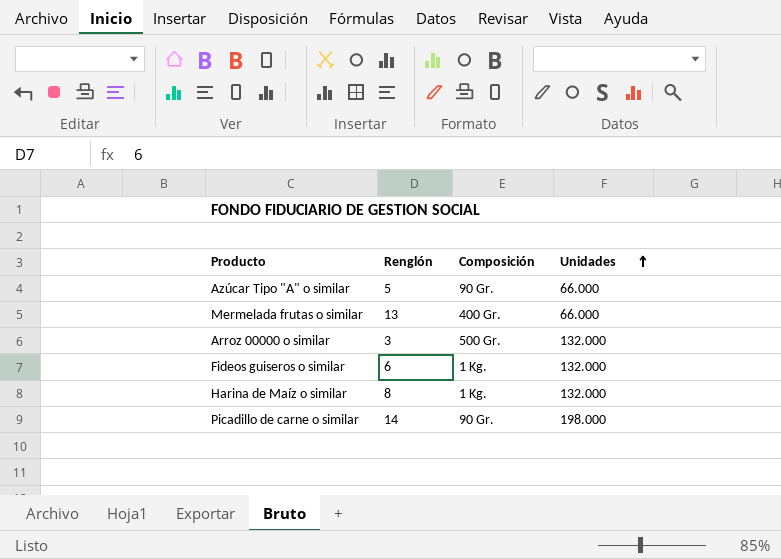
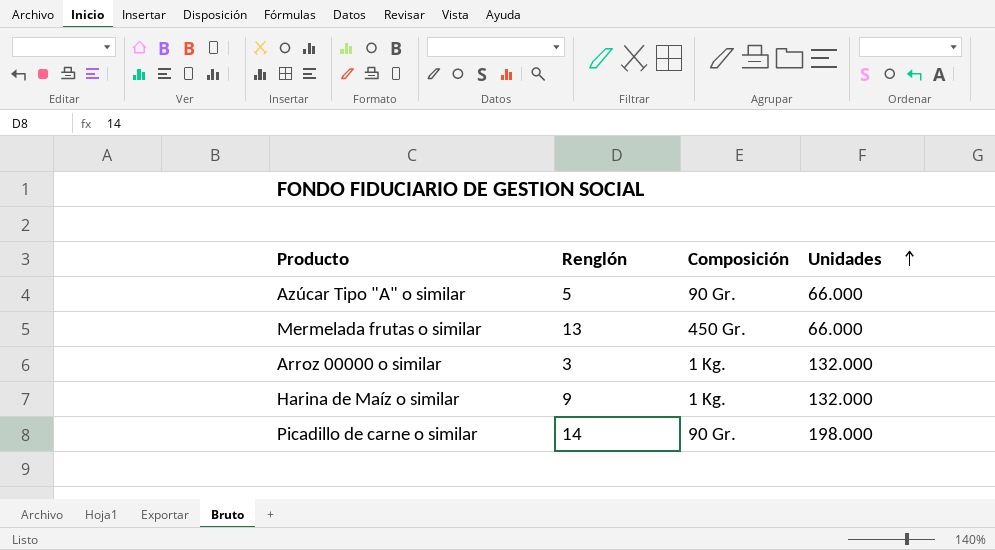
row Fideos guiseros o similar: 6 | 1 Kg. | 132.000 -> none
Mermelada frutas o similar | Composición: 400 Gr. -> 450 Gr.
Arroz 00000 o similar | Composición: 500 Gr. -> 1 Kg.
Harina de Maíz o similar | Renglón: 8 -> 9

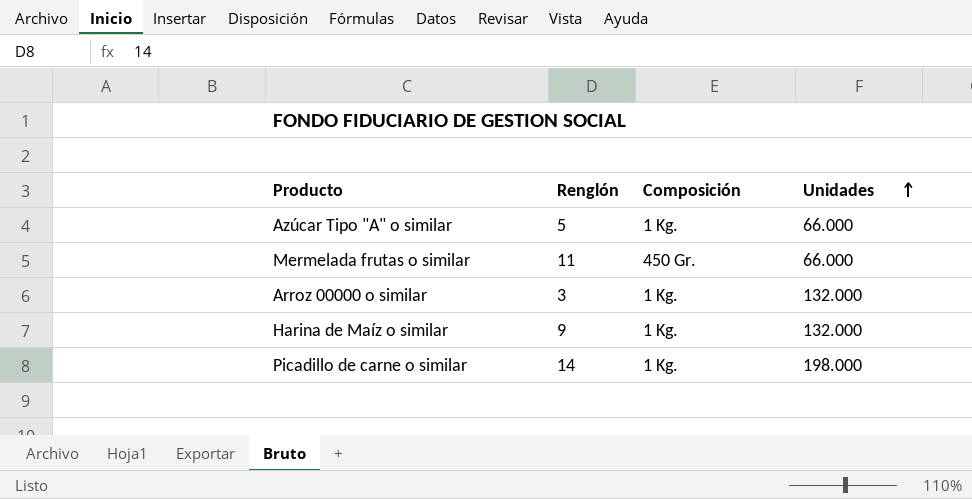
Azúcar Tipo "A" o similar | Composición: 90 Gr. -> 1 Kg.
Mermelada frutas o similar | Renglón: 13 -> 11
Picadillo de carne o similar | Composición: 90 Gr. -> 1 Kg.

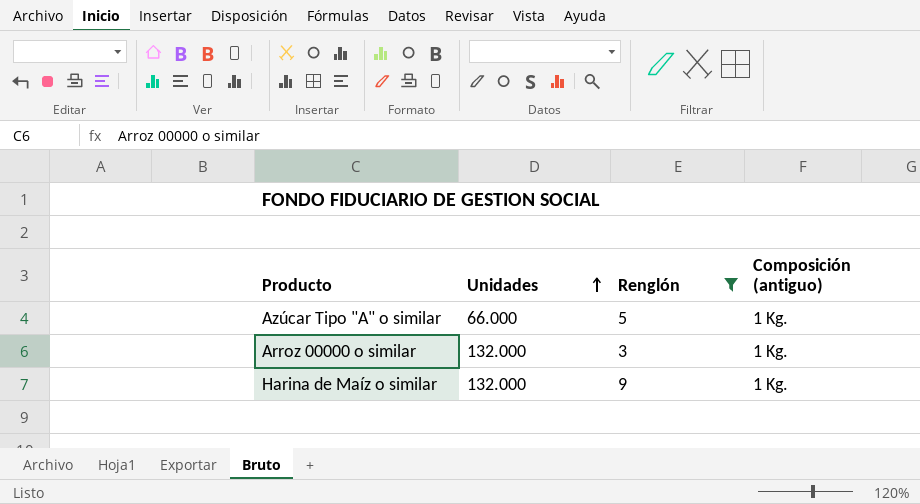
filter: none -> Renglón <= 9
column Unidades | position: 4 -> 2
column name: Composición -> Composición (antiguo)

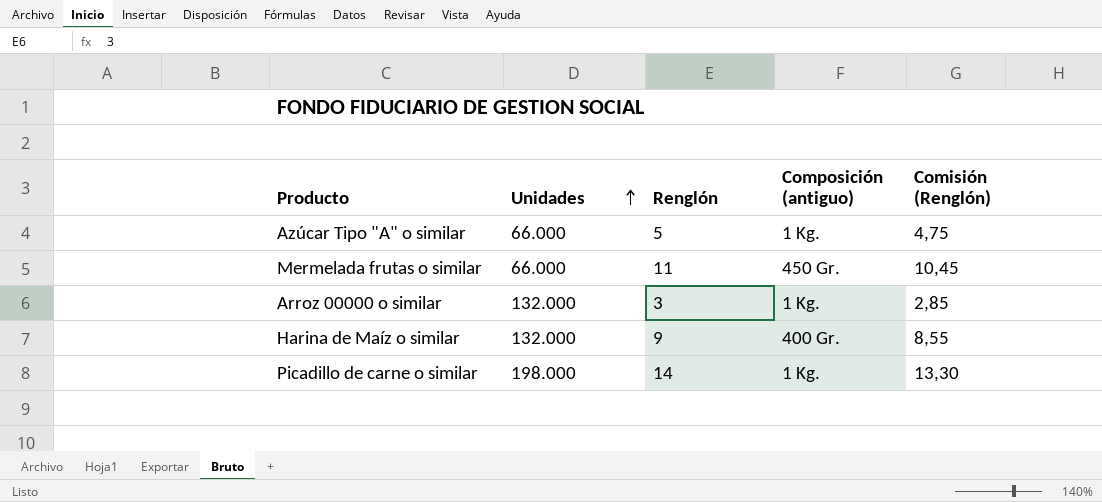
filter: Renglón <= 9 -> none
column Comisión (Renglón) | formula: none -> [Renglón] * 0,95
Harina de Maíz o similar | Composición (antiguo): 1 Kg. -> 400 Gr.

